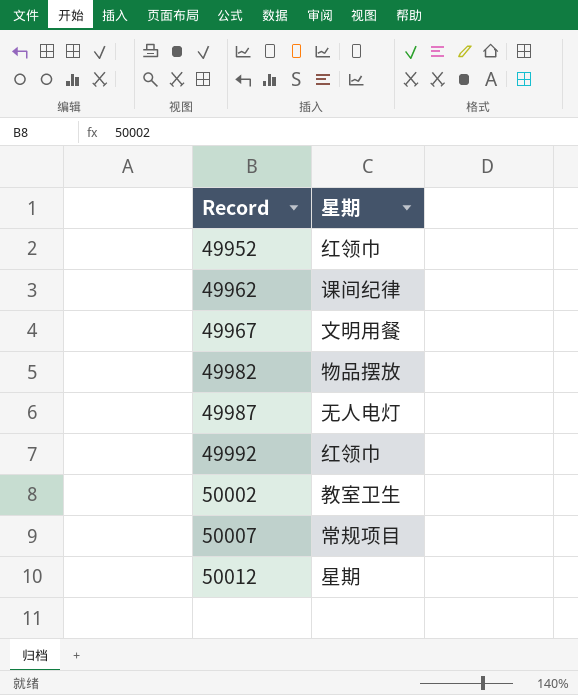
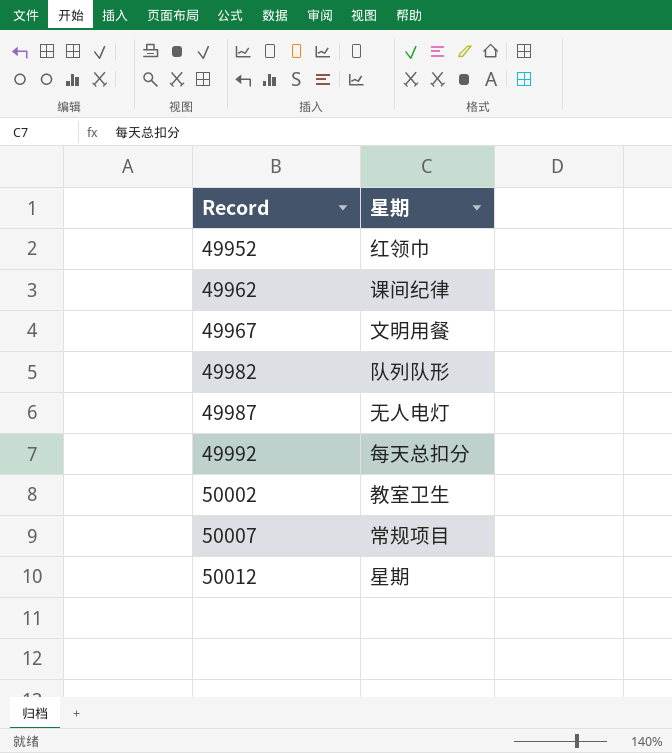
49982 | 星期: 物品摆放 -> 队列队形
49992 | 星期: 红领巾 -> 每天总扣分

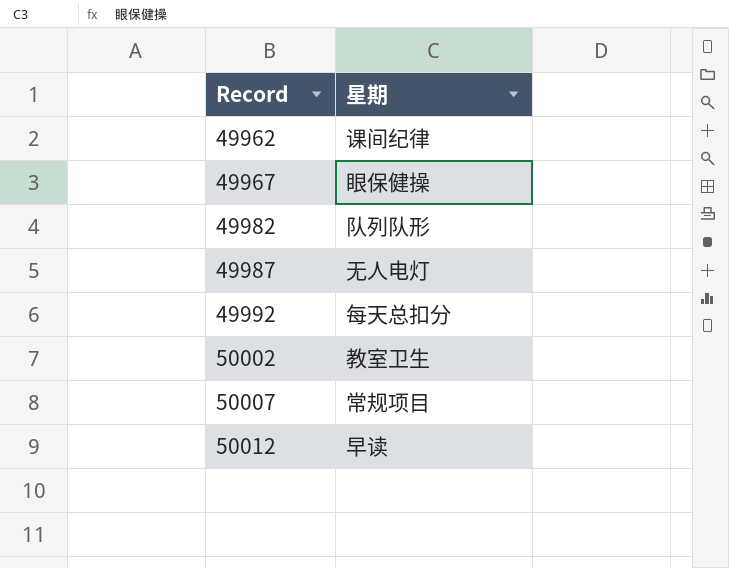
row 49952: 红领巾 -> none
49967 | 星期: 文明用餐 -> 眼保健操
50012 | 星期: 星期 -> 早读

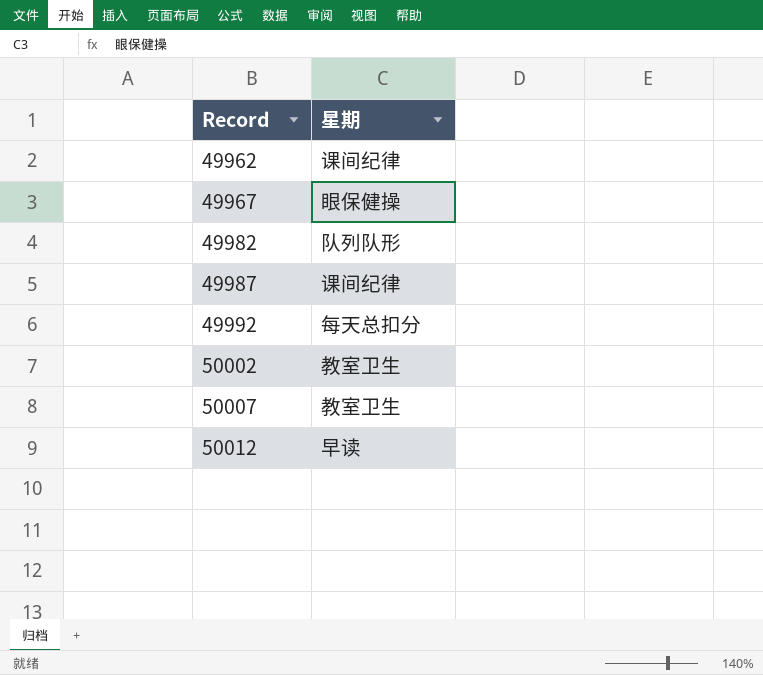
49987 | 星期: 无人电灯 -> 课间纪律
50007 | 星期: 常规项目 -> 教室卫生

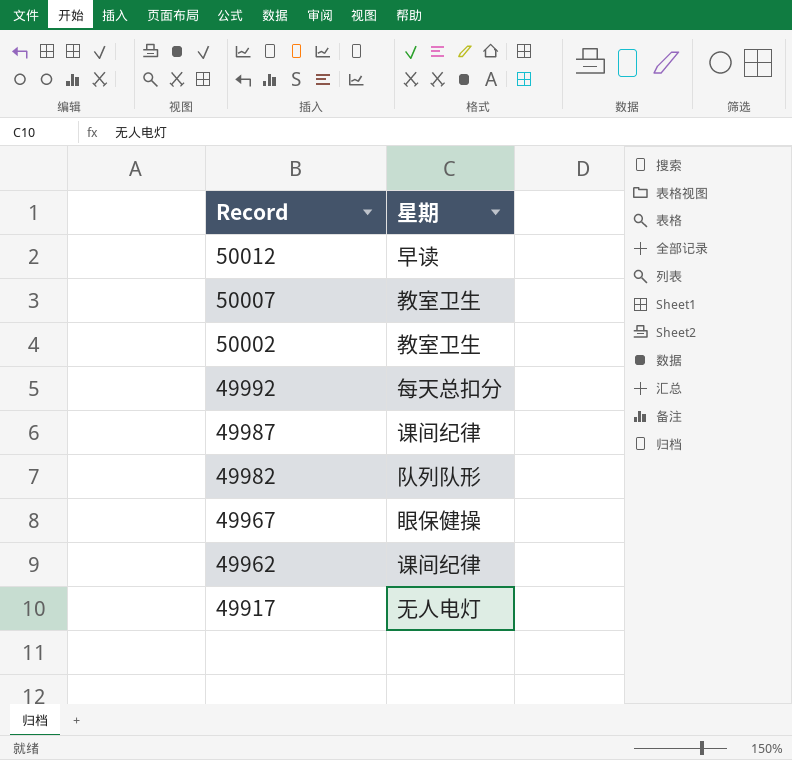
row order: Record ascending -> Record descending
row 49917: none -> 无人电灯

